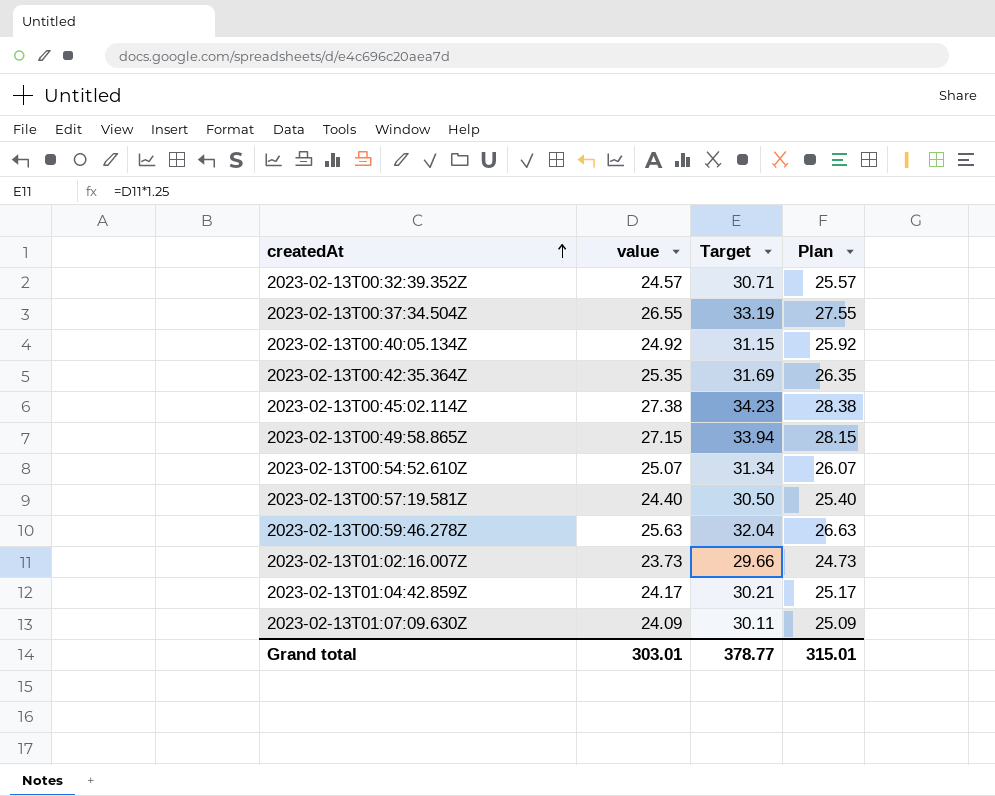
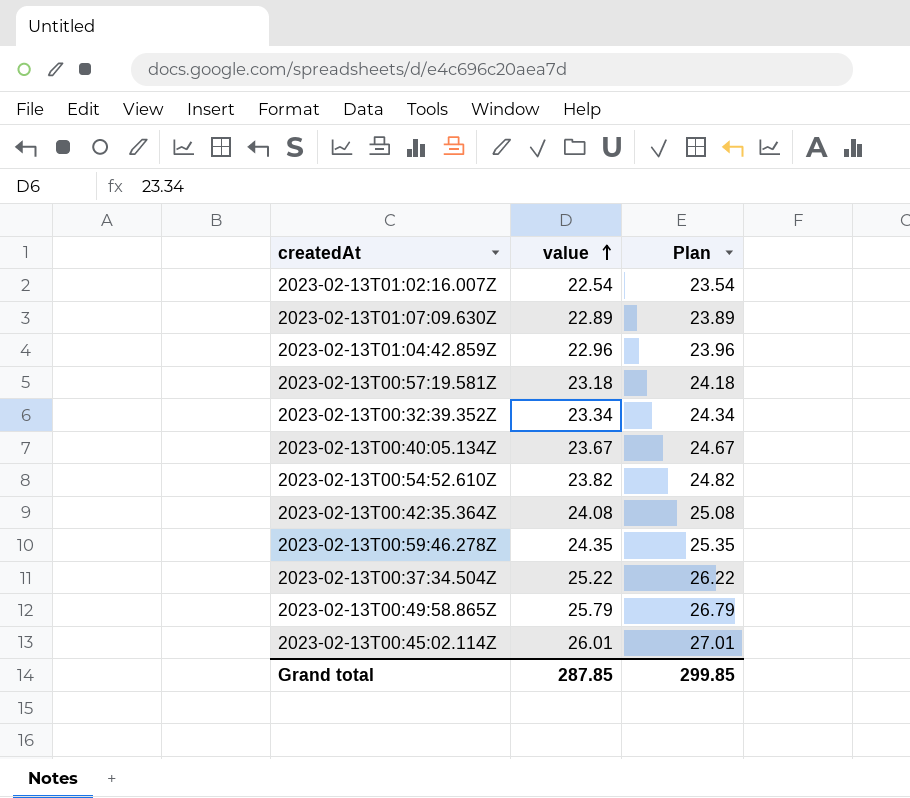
row order: createdAt ascending -> value ascending
column Target | formula: [value] * 1.25 -> none
2023-02-13T01:02:16.007Z | value: 23.73 -> 22.54
2023-02-13T01:02:16.007Z | Plan: 24.73 -> 23.54
2023-02-13T01:07:09.630Z | value: 24.09 -> 22.89
2023-02-13T01:07:09.630Z | Plan: 25.09 -> 23.89
2023-02-13T01:04:42.859Z | value: 24.17 -> 22.96
2023-02-13T01:04:42.859Z | Plan: 25.17 -> 23.96
2023-02-13T00:57:19.581Z | value: 24.40 -> 23.18
2023-02-13T00:57:19.581Z | Plan: 25.40 -> 24.18
2023-02-13T00:32:39.352Z | value: 24.57 -> 23.34
2023-02-13T00:32:39.352Z | Plan: 25.57 -> 24.34
2023-02-13T00:40:05.134Z | value: 24.92 -> 23.67
2023-02-13T00:40:05.134Z | Plan: 25.92 -> 24.67
2023-02-13T00:54:52.610Z | value: 25.07 -> 23.82
2023-02-13T00:54:52.610Z | Plan: 26.07 -> 24.82
2023-02-13T00:42:35.364Z | value: 25.35 -> 24.08
2023-02-13T00:42:35.364Z | Plan: 26.35 -> 25.08
2023-02-13T00:59:46.278Z | value: 25.63 -> 24.35
2023-02-13T00:59:46.278Z | Plan: 26.63 -> 25.35
2023-02-13T00:37:34.504Z | value: 26.55 -> 25.22
2023-02-13T00:37:34.504Z | Plan: 27.55 -> 26.22
2023-02-13T00:49:58.865Z | value: 27.15 -> 25.79
2023-02-13T00:49:58.865Z | Plan: 28.15 -> 26.79
2023-02-13T00:45:02.114Z | value: 27.38 -> 26.01
2023-02-13T00:45:02.114Z | Plan: 28.38 -> 27.01
Grand total | value: 303.01 -> 287.85
Grand total | Plan: 315.01 -> 299.85

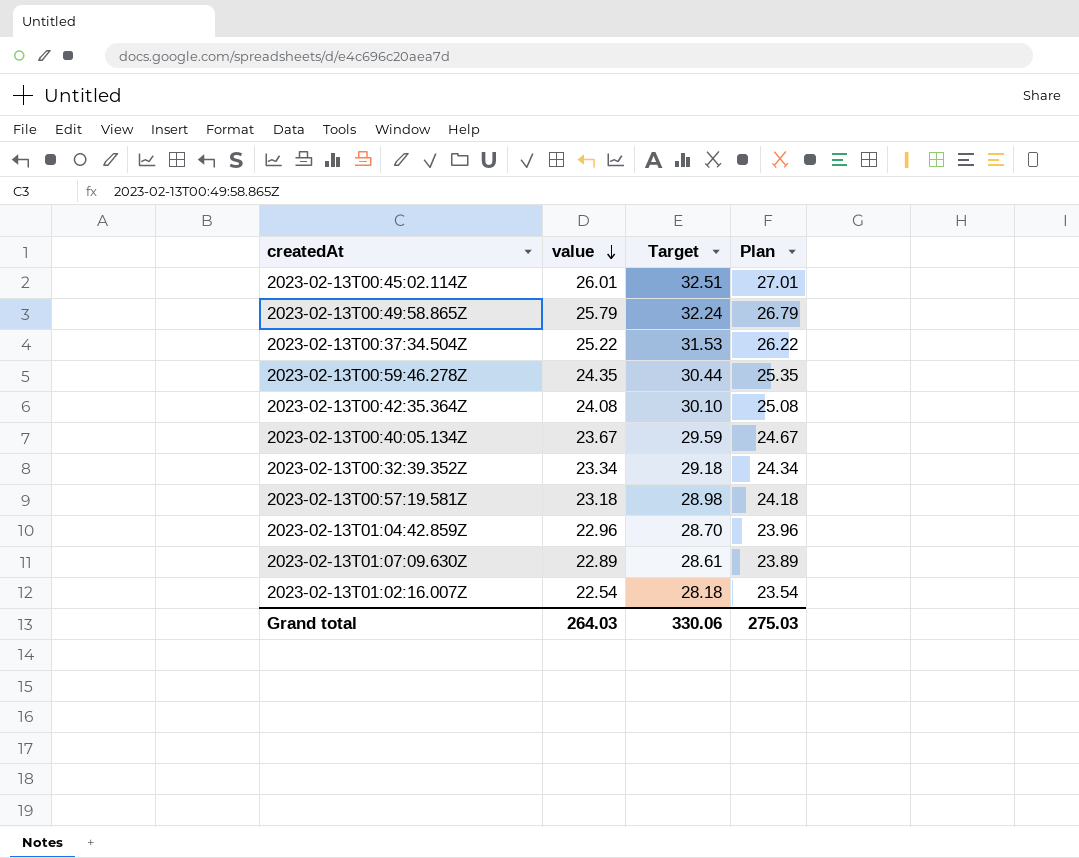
row order: value ascending -> value descending
column Target | formula: none -> [value] * 1.25
row 2023-02-13T00:54:52.610Z: 23.82 | 24.82 -> none
Grand total | value: 287.85 -> 264.03
Grand total | Plan: 299.85 -> 275.03

